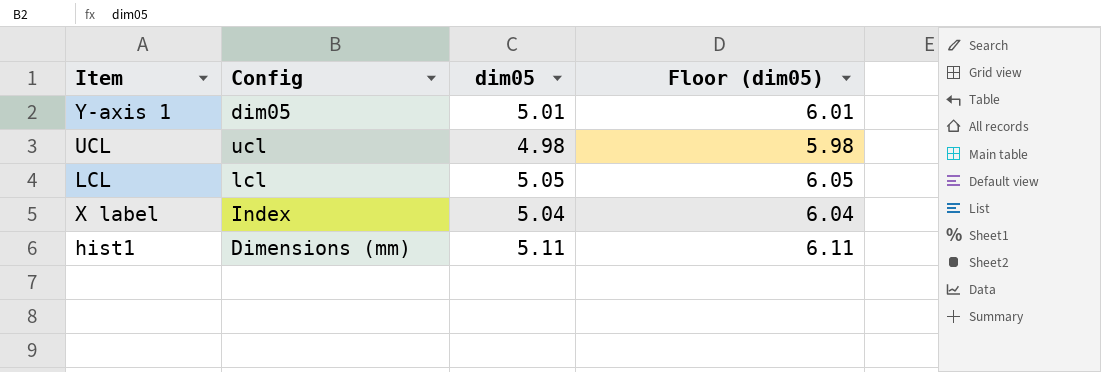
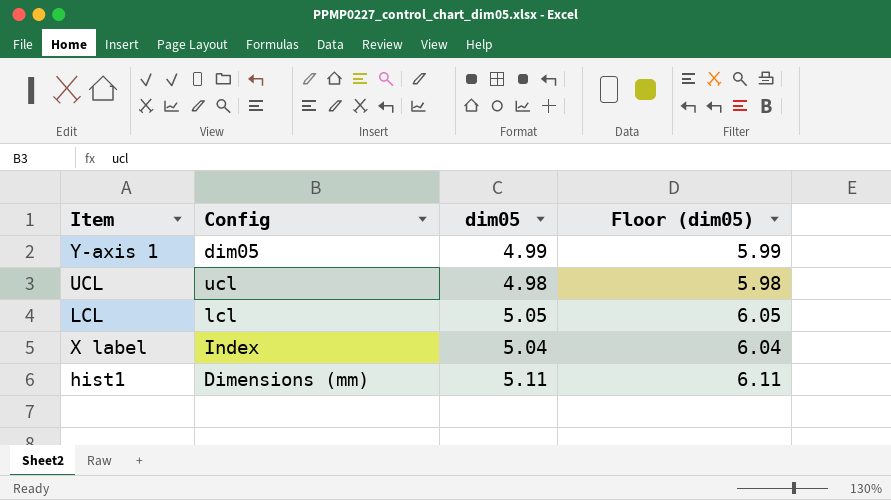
Y-axis 1 | dim05: 5.01 -> 4.99
Y-axis 1 | Floor (dim05): 6.01 -> 5.99

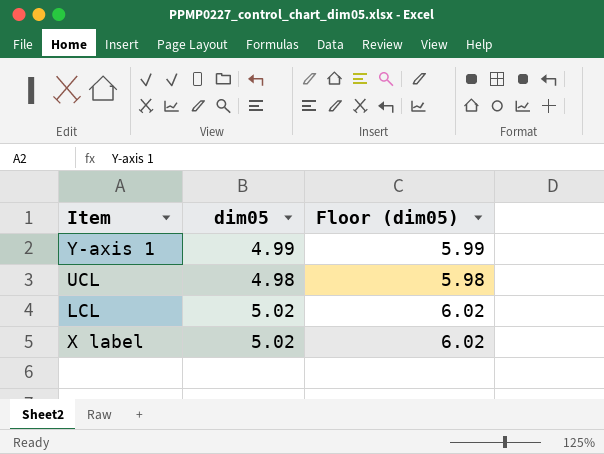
column Config | position: 2 -> none
row hist1: Dimensions (mm) | 5.11 | 6.11 -> none
LCL | dim05: 5.05 -> 5.02
LCL | Floor (dim05): 6.05 -> 6.02
X label | dim05: 5.04 -> 5.02
X label | Floor (dim05): 6.04 -> 6.02

